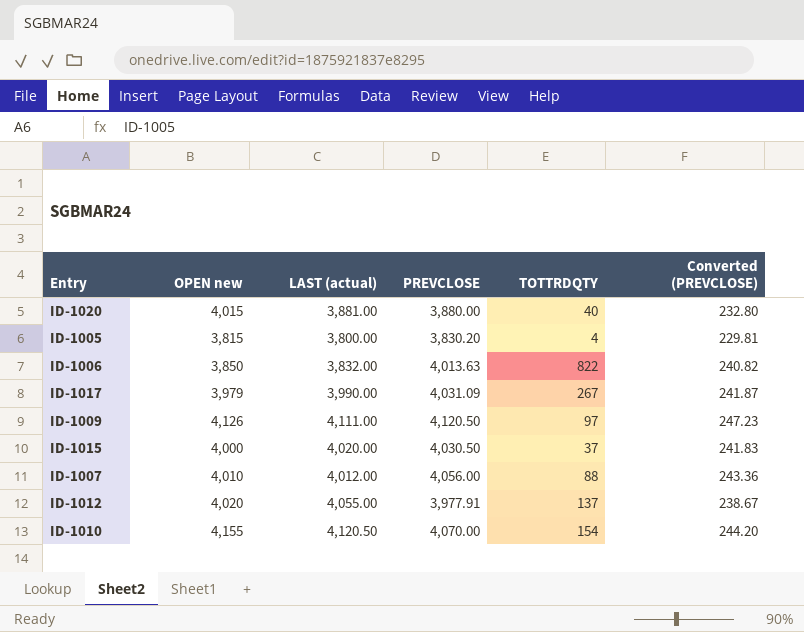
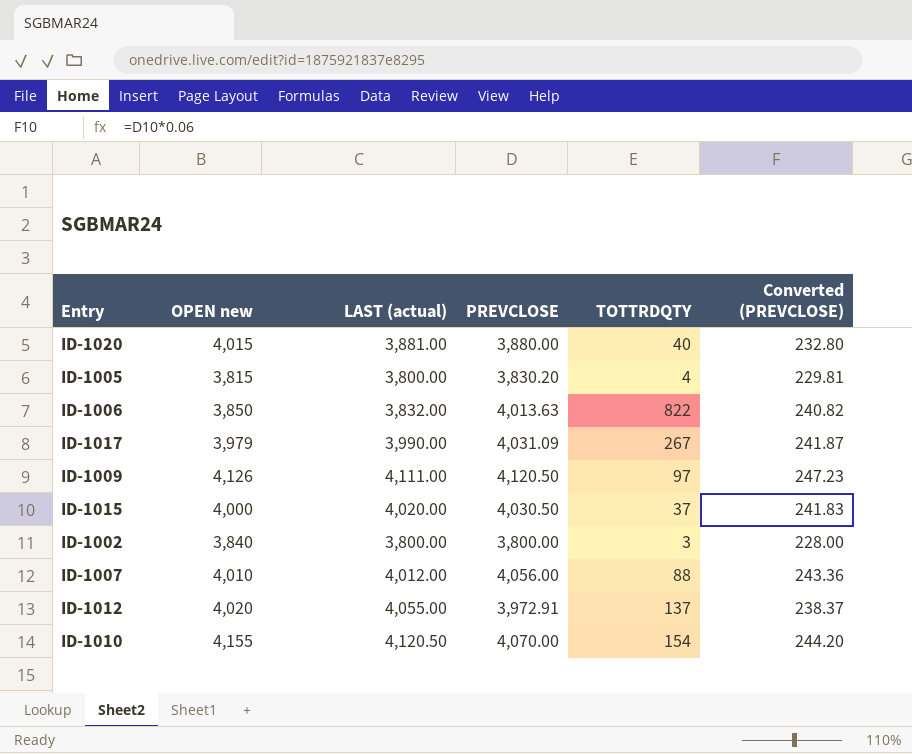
row ID-1002: none -> 3,840 | 3,800.00 | 3,800.00 | 3 | 228.00
ID-1012 | PREVCLOSE: 3,977.91 -> 3,972.91
ID-1012 | Converted (PREVCLOSE): 238.67 -> 238.37

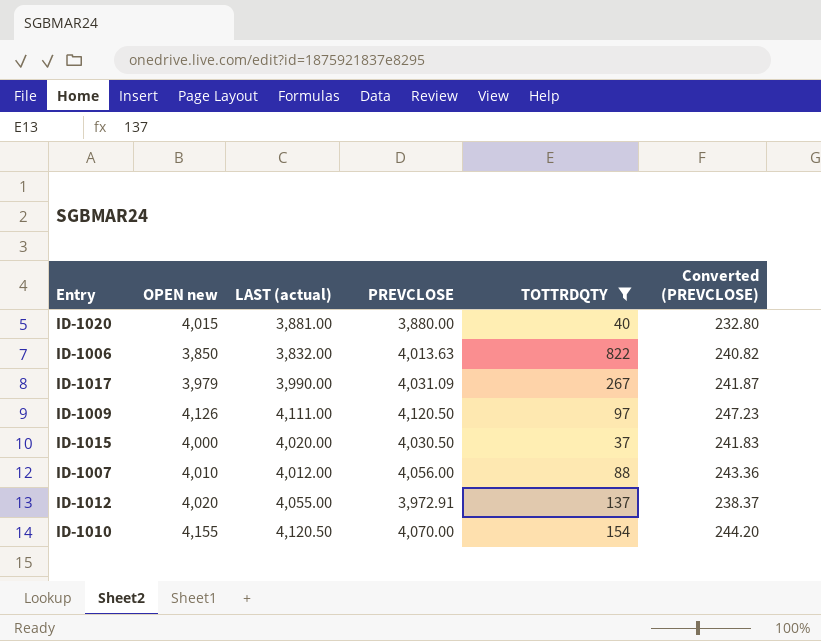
filter: none -> TOTTRDQTY >= 37

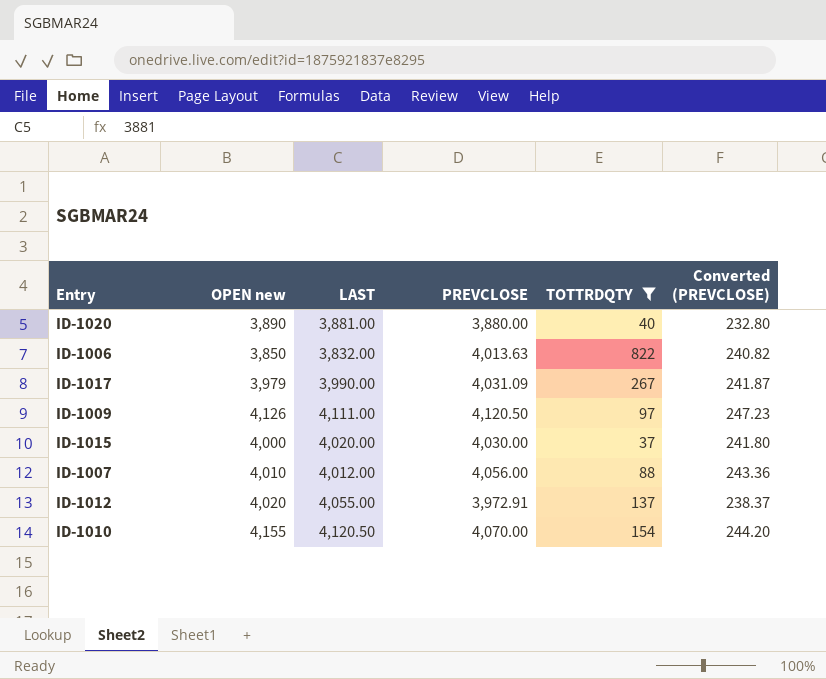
column name: LAST (actual) -> LAST
ID-1020 | OPEN new: 4,015 -> 3,890
ID-1015 | PREVCLOSE: 4,030.50 -> 4,030.00
ID-1015 | Converted (PREVCLOSE): 241.83 -> 241.80

